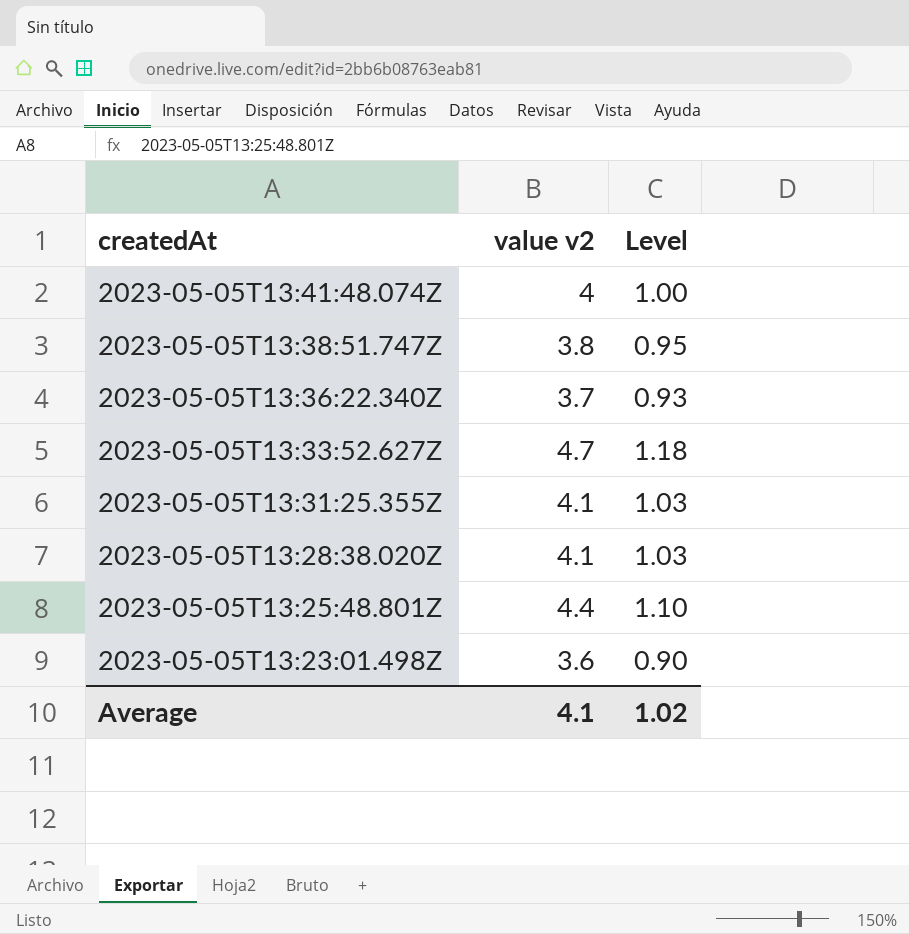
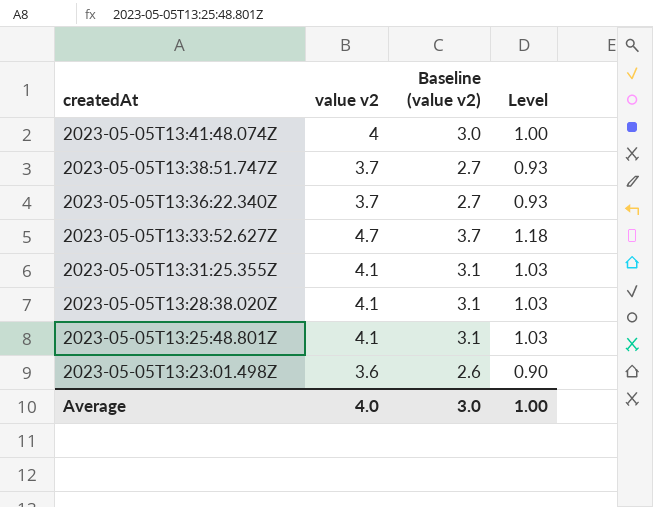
column Baseline (value v2) | formula: none -> [value v2] - 1
2023-05-05T13:38:51.747Z | value v2: 3.8 -> 3.7
2023-05-05T13:38:51.747Z | Level: 0.95 -> 0.93
2023-05-05T13:25:48.801Z | value v2: 4.4 -> 4.1
2023-05-05T13:25:48.801Z | Level: 1.10 -> 1.03
Average | value v2: 4.1 -> 4.0
Average | Level: 1.02 -> 1.00

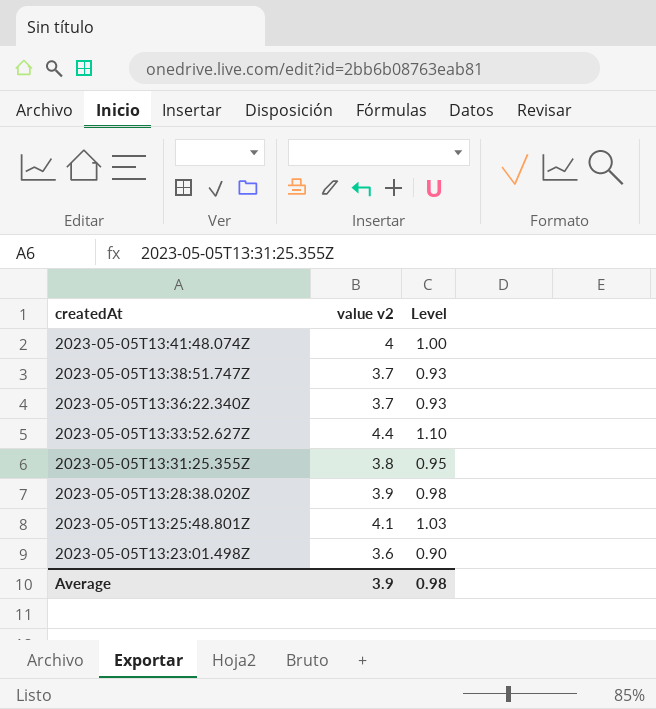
column Baseline (value v2) | formula: [value v2] - 1 -> none
2023-05-05T13:33:52.627Z | value v2: 4.7 -> 4.4
2023-05-05T13:33:52.627Z | Level: 1.18 -> 1.10
2023-05-05T13:31:25.355Z | value v2: 4.1 -> 3.8
2023-05-05T13:31:25.355Z | Level: 1.03 -> 0.95
2023-05-05T13:28:38.020Z | value v2: 4.1 -> 3.9
2023-05-05T13:28:38.020Z | Level: 1.03 -> 0.98
Average | value v2: 4.0 -> 3.9
Average | Level: 1.00 -> 0.98

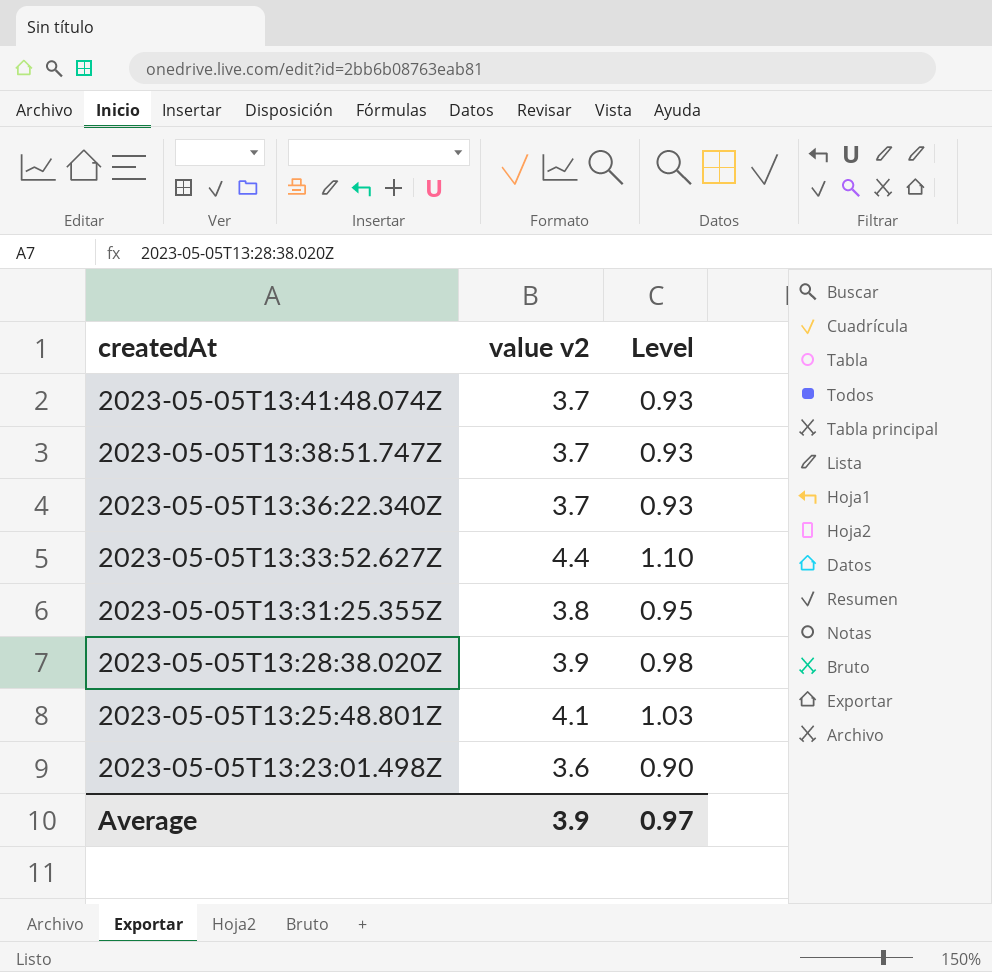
2023-05-05T13:41:48.074Z | value v2: 4 -> 3.7
2023-05-05T13:41:48.074Z | Level: 1.00 -> 0.93
Average | Level: 0.98 -> 0.97

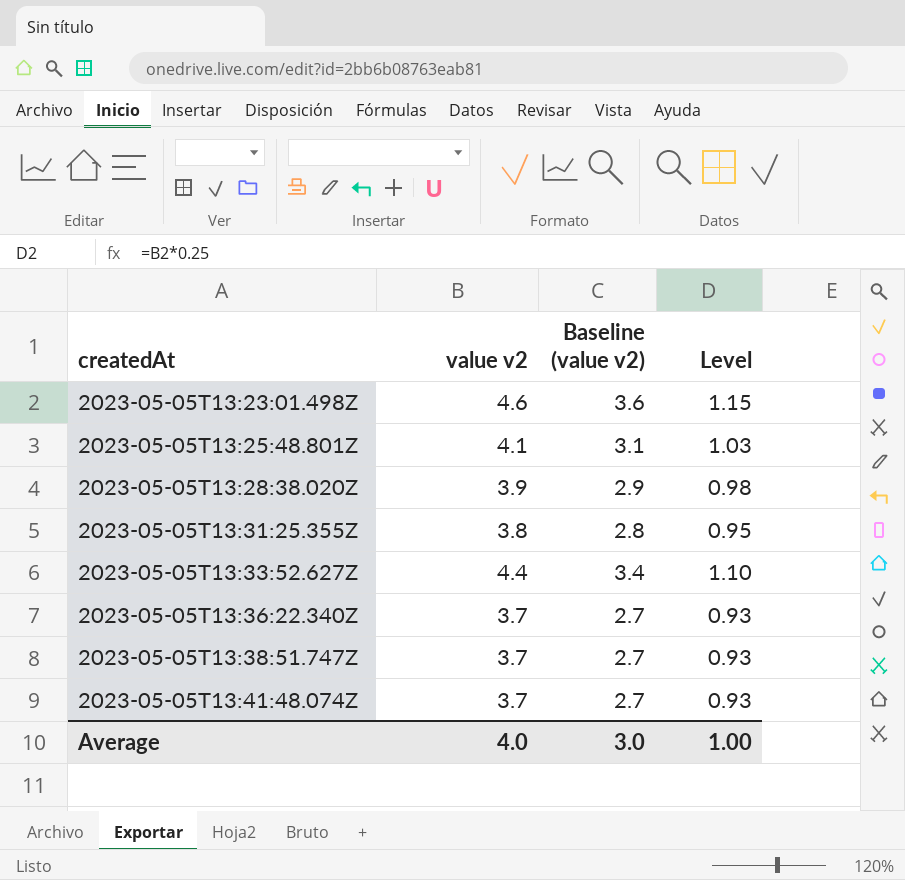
row order: createdAt descending -> createdAt ascending
column Baseline (value v2) | formula: none -> [value v2] - 1
2023-05-05T13:23:01.498Z | value v2: 3.6 -> 4.6
2023-05-05T13:23:01.498Z | Level: 0.90 -> 1.15
Average | value v2: 3.9 -> 4.0
Average | Level: 0.97 -> 1.00

